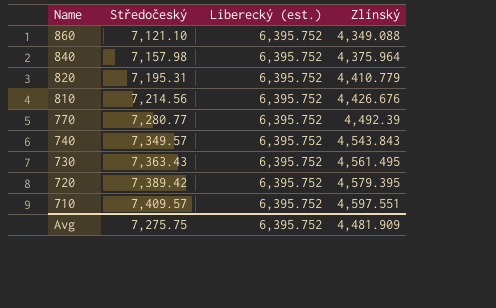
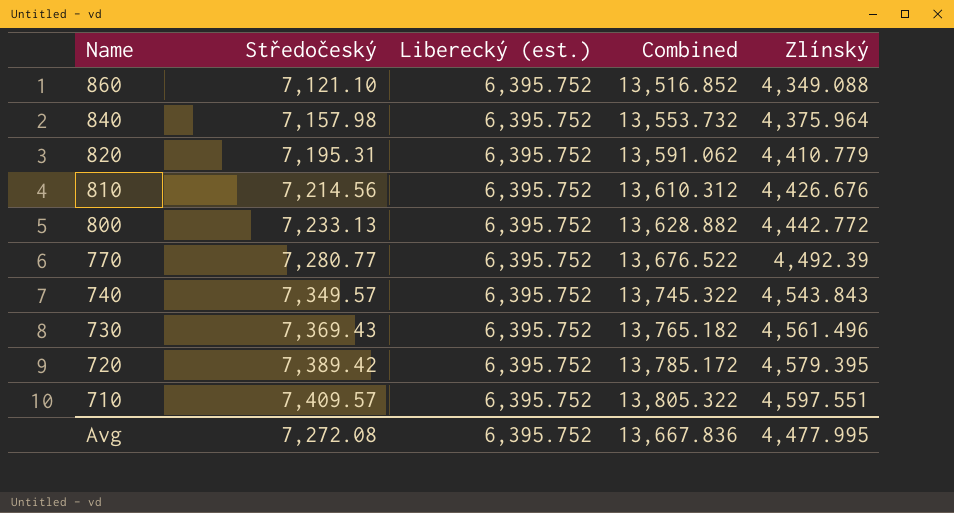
column Combined | formula: none -> [Středočeský] + [Liberecký (est.)]
row 800: none -> 7,233.13 | 6,395.752 | 13,628.882 | 4,442.772
730 | Středočeský: 7,363.43 -> 7,369.43
730 | Zlínský: 4,561.495 -> 4,561.496
Avg | Středočeský: 7,275.75 -> 7,272.08
Avg | Zlínský: 4,481.909 -> 4,477.995

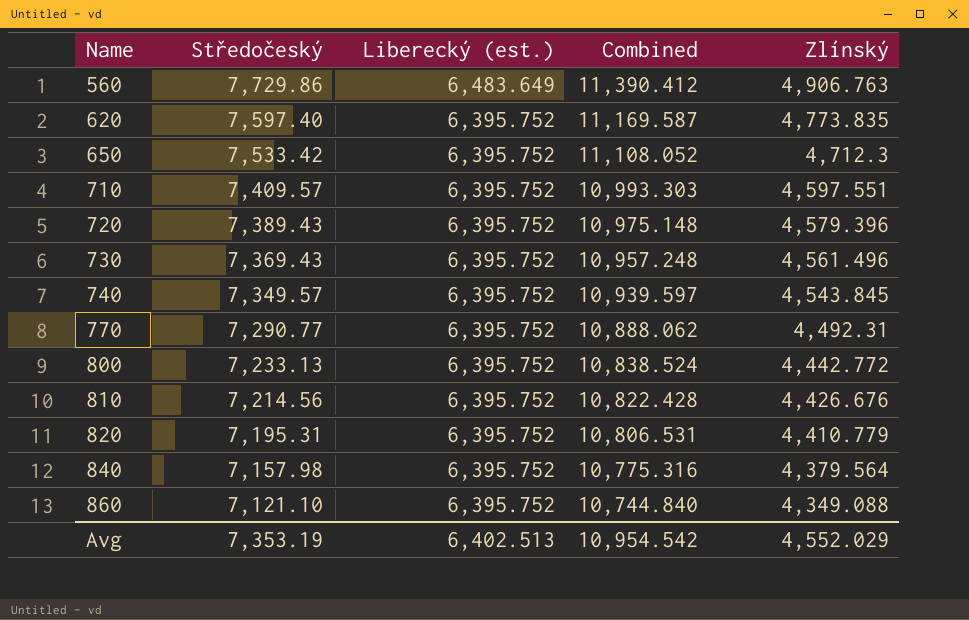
row order: Name descending -> Name ascending
column Combined | formula: [Středočeský] + [Liberecký (est.)] -> [Liberecký (est.)] + [Zlínský]
row 560: none -> 7,729.86 | 6,483.649 | 11,390.412 | 4,906.763
row 620: none -> 7,597.40 | 6,395.752 | 11,169.587 | 4,773.835
row 650: none -> 7,533.42 | 6,395.752 | 11,108.052 | 4,712.3
720 | Středočeský: 7,389.42 -> 7,389.43
720 | Zlínský: 4,579.395 -> 4,579.396
740 | Zlínský: 4,543.843 -> 4,543.845
770 | Středočeský: 7,280.77 -> 7,290.77
770 | Zlínský: 4,492.39 -> 4,492.31
840 | Zlínský: 4,375.964 -> 4,379.564
Avg | Středočeský: 7,272.08 -> 7,353.19
Avg | Liberecký (est.): 6,395.752 -> 6,402.513
Avg | Combined: 13,667.836 -> 10,954.542
Avg | Zlínský: 4,477.995 -> 4,552.029

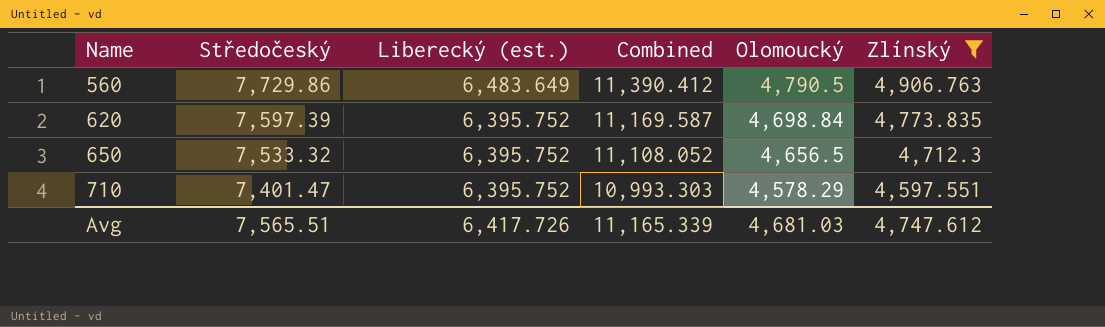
filter: none -> Zlínský >= 4,597.551
column Olomoucký | position: none -> 5
620 | Středočeský: 7,597.40 -> 7,597.39
650 | Středočeský: 7,533.42 -> 7,533.32
710 | Středočeský: 7,409.57 -> 7,401.47
Avg | Středočeský: 7,353.19 -> 7,565.51
Avg | Liberecký (est.): 6,402.513 -> 6,417.726
Avg | Combined: 10,954.542 -> 11,165.339
Avg | Zlínský: 4,552.029 -> 4,747.612

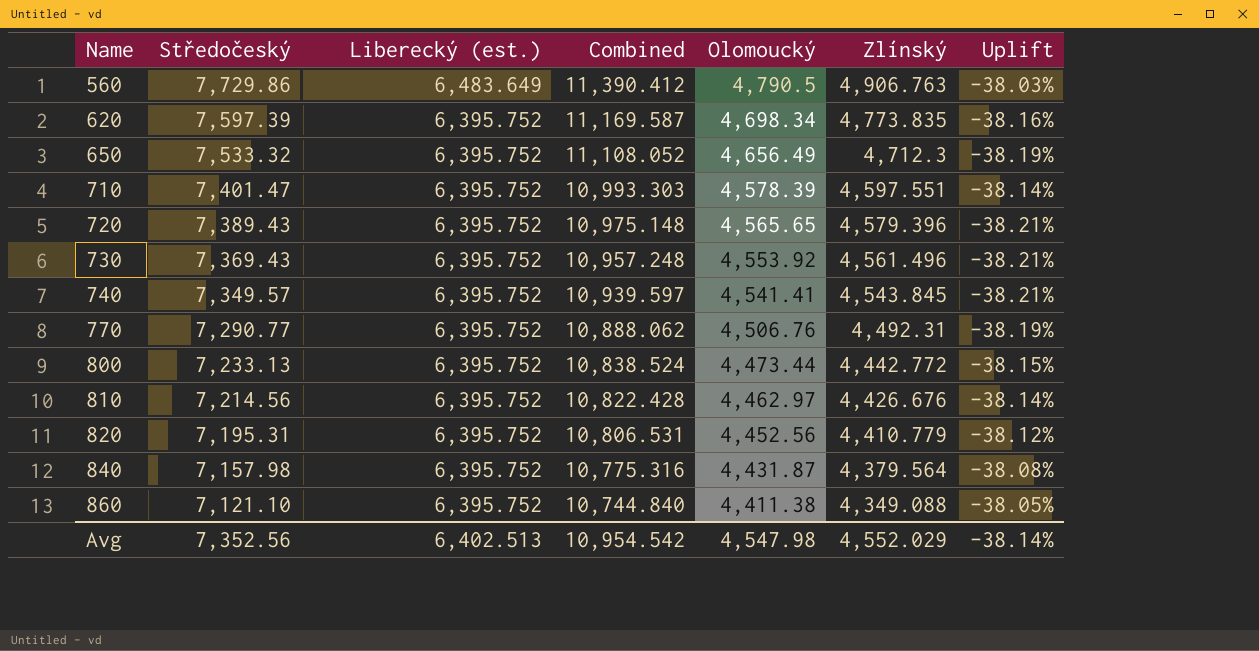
filter: Zlínský >= 4,597.551 -> none
column Uplift | formula: none -> ([Olomoucký] - [Středočeský]) / [Středočeský]
620 | Olomoucký: 4,698.84 -> 4,698.34
650 | Olomoucký: 4,656.5 -> 4,656.49
710 | Olomoucký: 4,578.29 -> 4,578.39
Avg | Středočeský: 7,565.51 -> 7,352.56
Avg | Liberecký (est.): 6,417.726 -> 6,402.513
Avg | Combined: 11,165.339 -> 10,954.542
Avg | Olomoucký: 4,681.03 -> 4,547.98
Avg | Zlínský: 4,747.612 -> 4,552.029

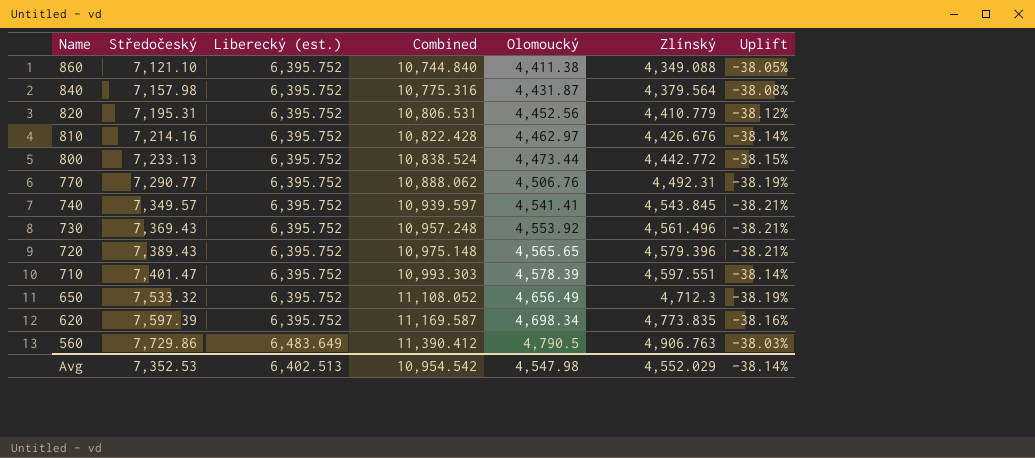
row order: Name ascending -> Name descending
810 | Středočeský: 7,214.56 -> 7,214.16
Avg | Středočeský: 7,352.56 -> 7,352.53

